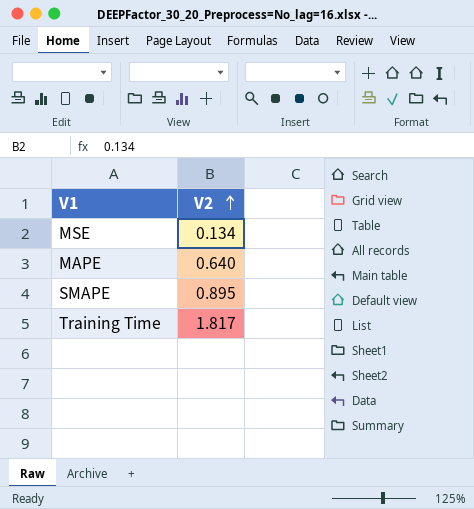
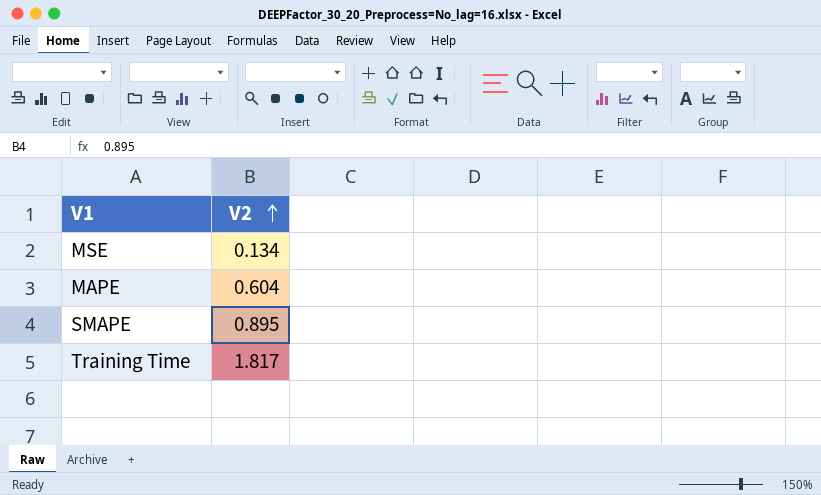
MAPE | V2: 0.640 -> 0.604

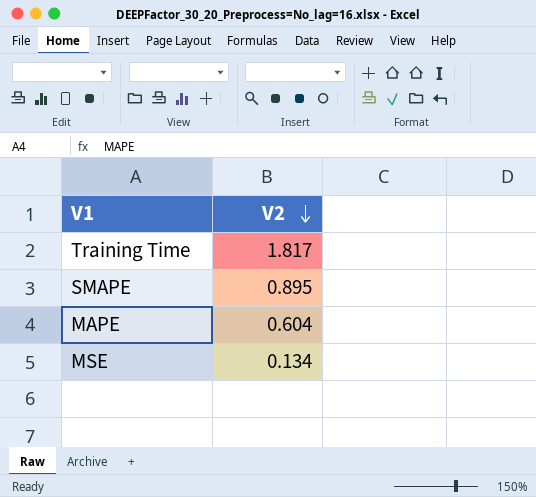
row order: V2 ascending -> V2 descending

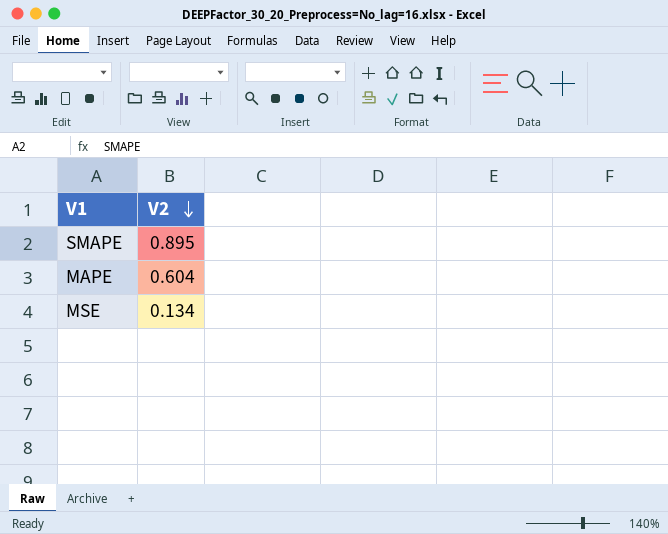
row Training Time: 1.817 -> none

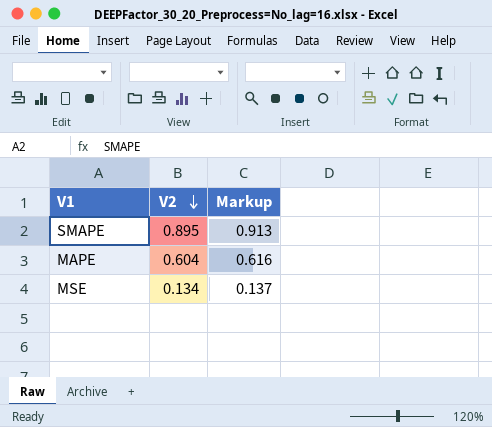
column Markup | formula: none -> [V2] * 1.02

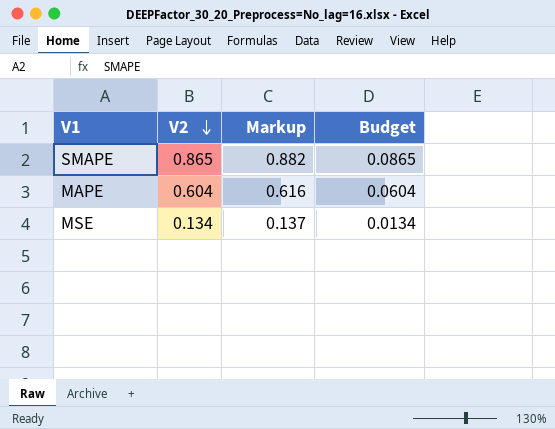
column Budget | formula: none -> [V2] * 0.1
SMAPE | V2: 0.895 -> 0.865
SMAPE | Markup: 0.913 -> 0.882

